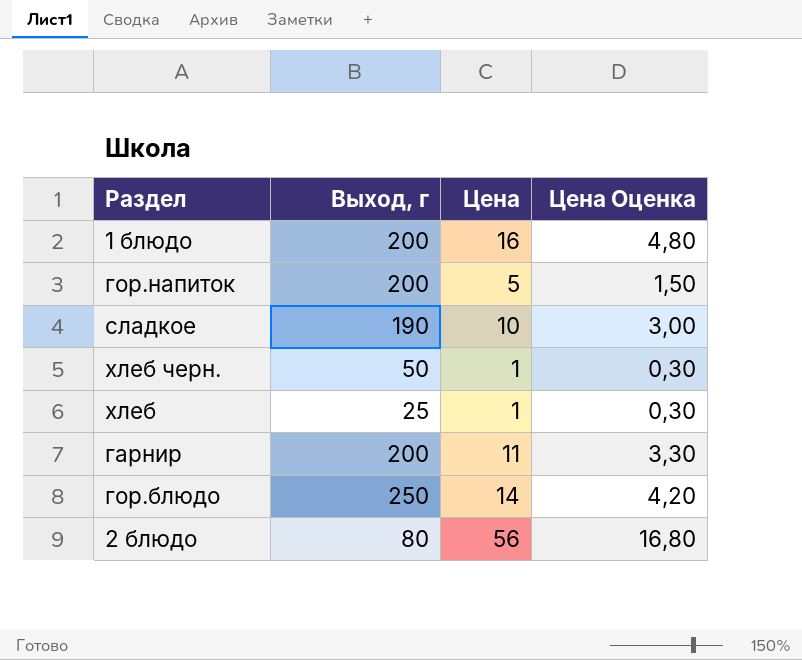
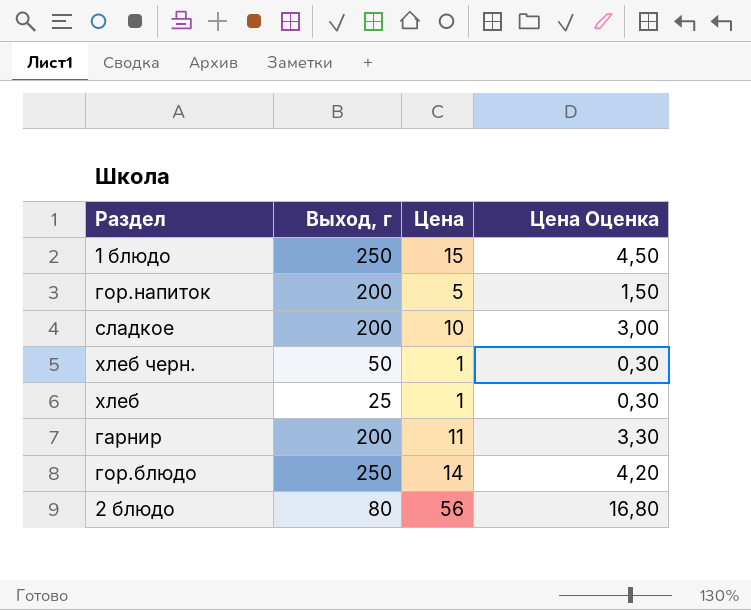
1 блюдо | Выход, г: 200 -> 250
1 блюдо | Цена: 16 -> 15
1 блюдо | Цена Оценка: 4,80 -> 4,50
сладкое | Выход, г: 190 -> 200

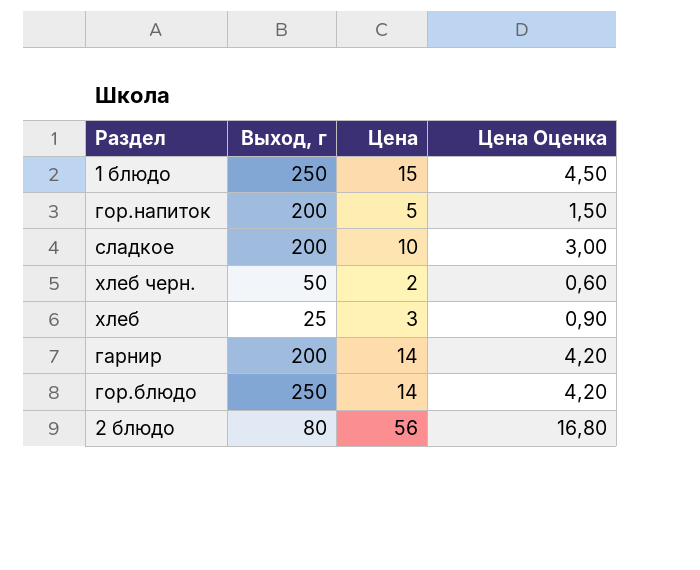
хлеб черн. | Цена: 1 -> 2
хлеб черн. | Цена Оценка: 0,30 -> 0,60
хлеб | Цена: 1 -> 3
хлеб | Цена Оценка: 0,30 -> 0,90
гарнир | Цена: 11 -> 14
гарнир | Цена Оценка: 3,30 -> 4,20

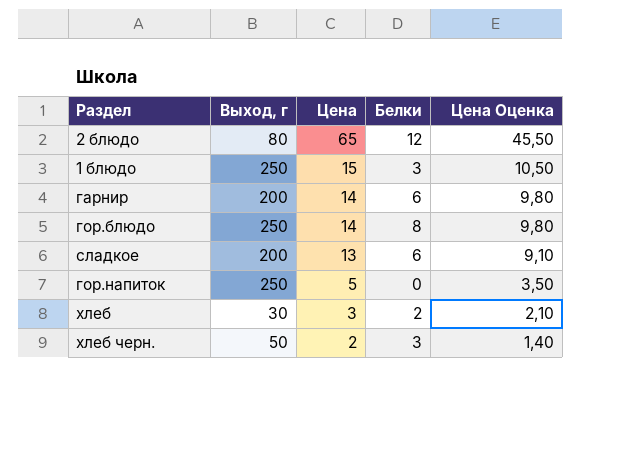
row order: none -> Цена descending
column Белки | position: none -> 4
column Цена Оценка | formula: [Цена] * 0,3 -> [Цена] * 0,7
2 блюдо | Цена: 56 -> 65
сладкое | Цена: 10 -> 13
гор.напиток | Выход, г: 200 -> 250
хлеб | Выход, г: 25 -> 30

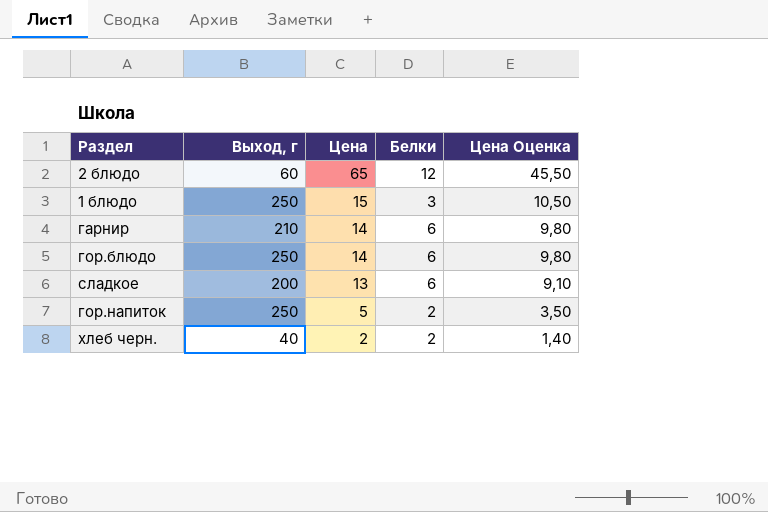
row хлеб: 30 | 3 | 2 | 2,10 -> none
2 блюдо | Выход, г: 80 -> 60
гарнир | Выход, г: 200 -> 210
гор.блюдо | Белки: 8 -> 6
гор.напиток | Белки: 0 -> 2
хлеб черн. | Выход, г: 50 -> 40
хлеб черн. | Белки: 3 -> 2

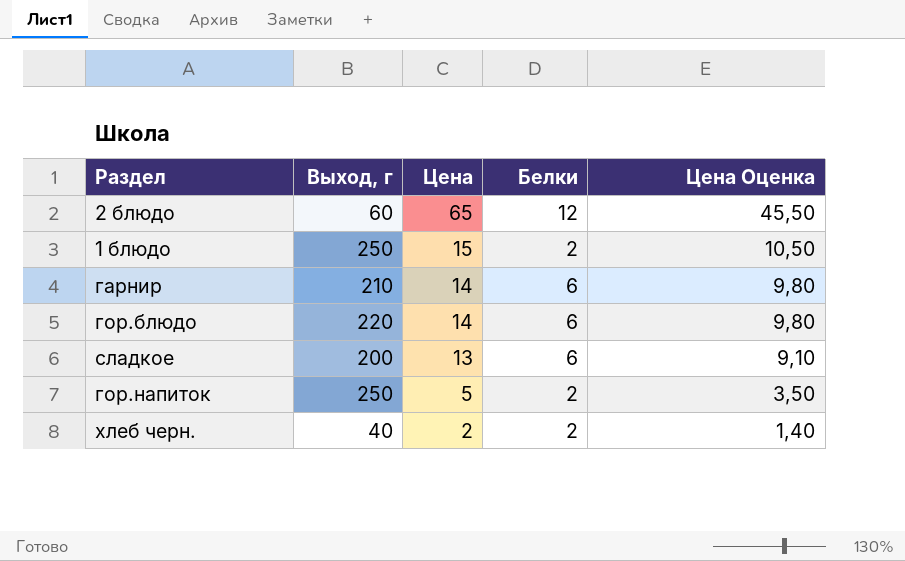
1 блюдо | Белки: 3 -> 2
гор.блюдо | Выход, г: 250 -> 220

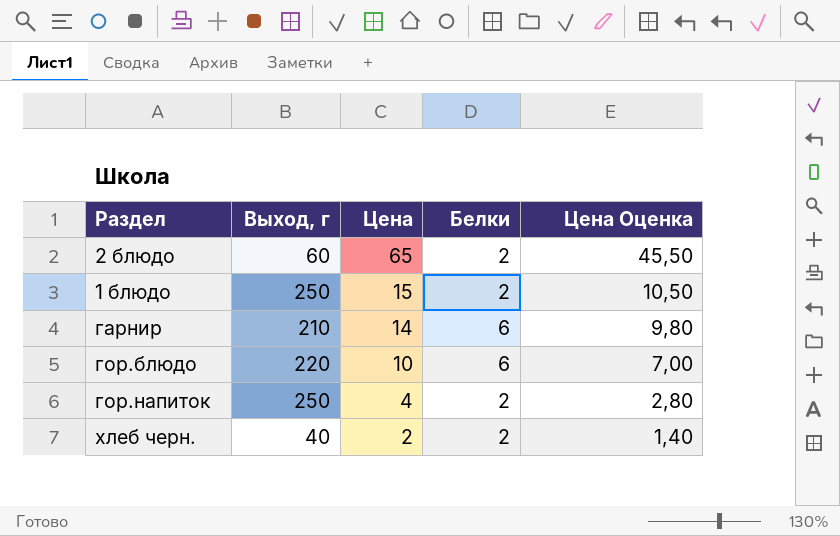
row сладкое: 200 | 13 | 6 | 9,10 -> none
2 блюдо | Белки: 12 -> 2
гор.блюдо | Цена: 14 -> 10
гор.блюдо | Цена Оценка: 9,80 -> 7,00
гор.напиток | Цена: 5 -> 4
гор.напиток | Цена Оценка: 3,50 -> 2,80

